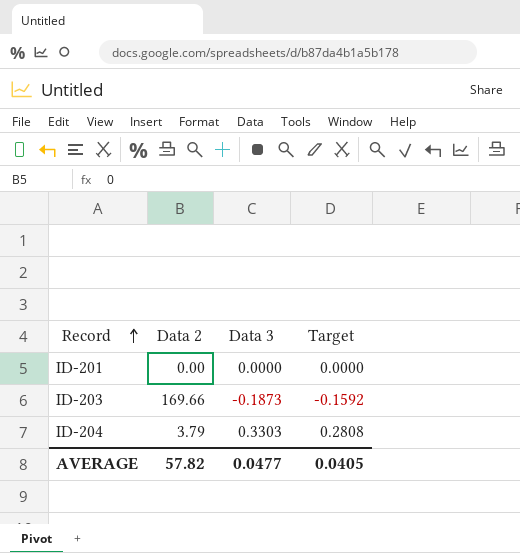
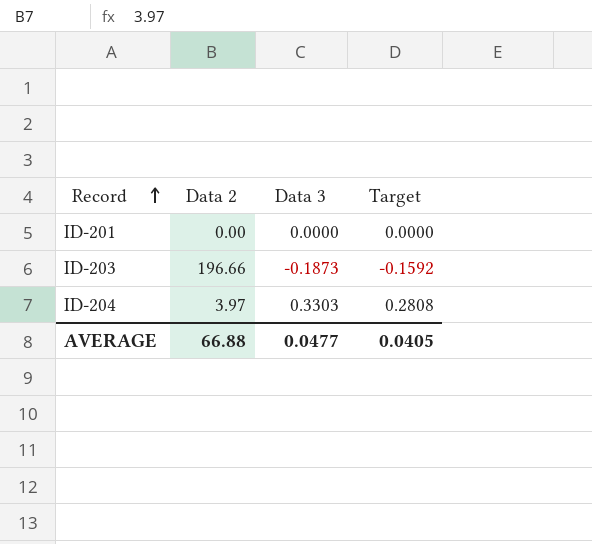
ID-203 | Data 2: 169.66 -> 196.66
ID-204 | Data 2: 3.79 -> 3.97
AVERAGE | Data 2: 57.82 -> 66.88

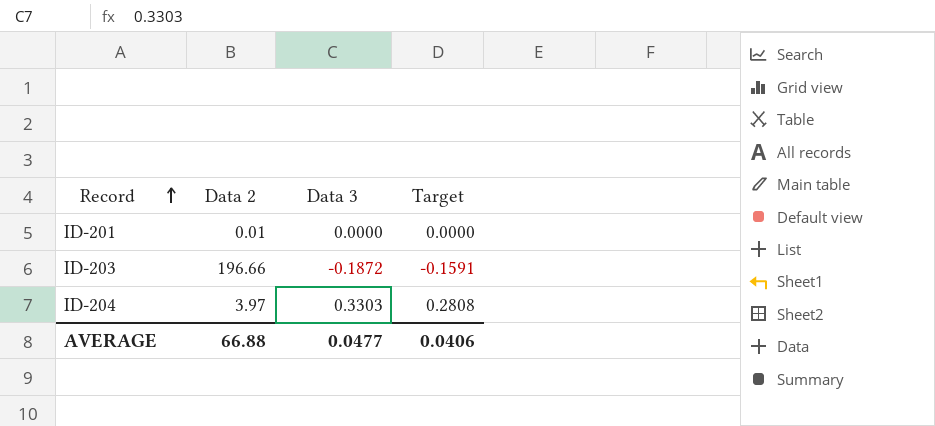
ID-201 | Data 2: 0.00 -> 0.01
ID-203 | Data 3: -0.1873 -> -0.1872
ID-203 | Target: -0.1592 -> -0.1591
AVERAGE | Target: 0.0405 -> 0.0406

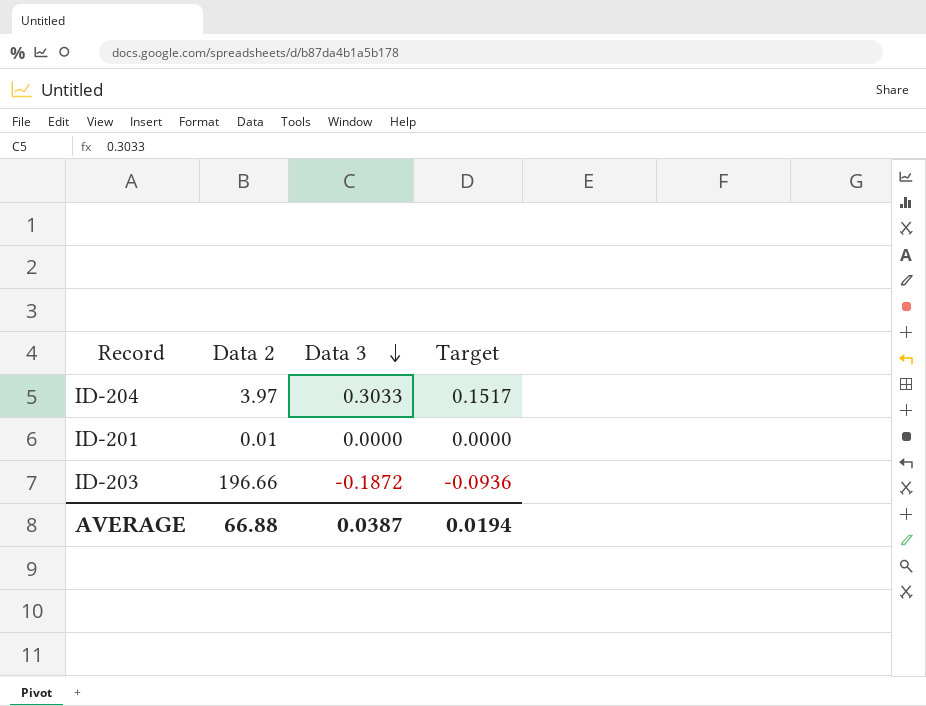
row order: Record ascending -> Data 3 descending
column Target | formula: [Data 3] * 0.85 -> [Data 3] * 0.5
ID-204 | Data 3: 0.3303 -> 0.3033
AVERAGE | Data 3: 0.0477 -> 0.0387
AVERAGE | Target: 0.0406 -> 0.0194

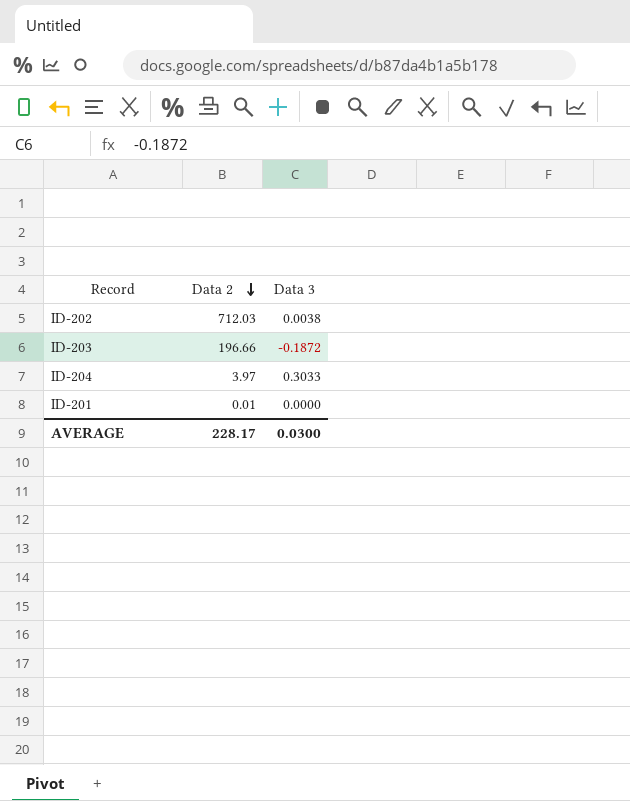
row order: Data 3 descending -> Data 2 descending
column Target | formula: [Data 3] * 0.5 -> none
row ID-202: none -> 712.03 | 0.0038
AVERAGE | Data 2: 66.88 -> 228.17
AVERAGE | Data 3: 0.0387 -> 0.0300

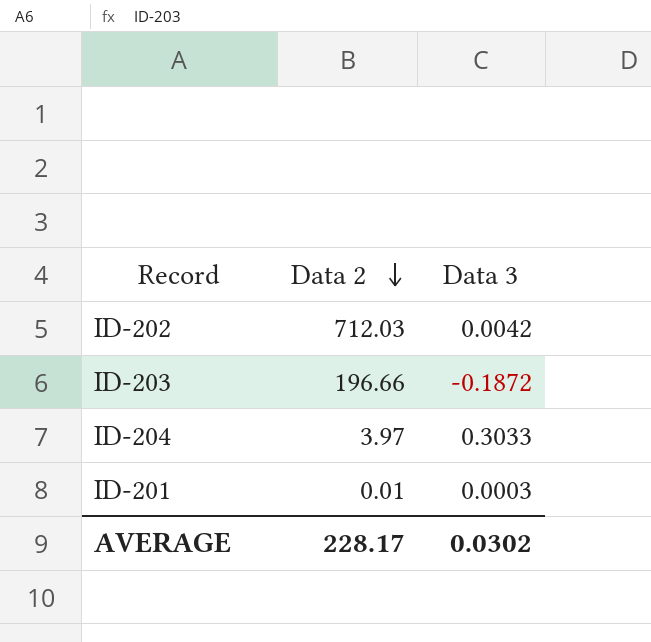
ID-202 | Data 3: 0.0038 -> 0.0042
ID-201 | Data 3: 0.0000 -> 0.0003
AVERAGE | Data 3: 0.0300 -> 0.0302

